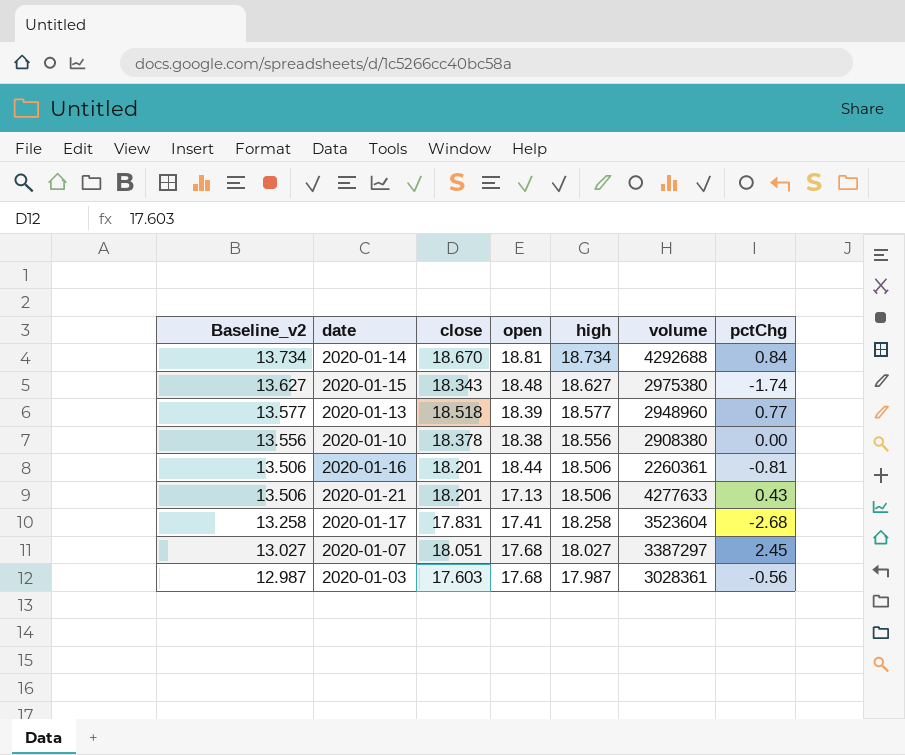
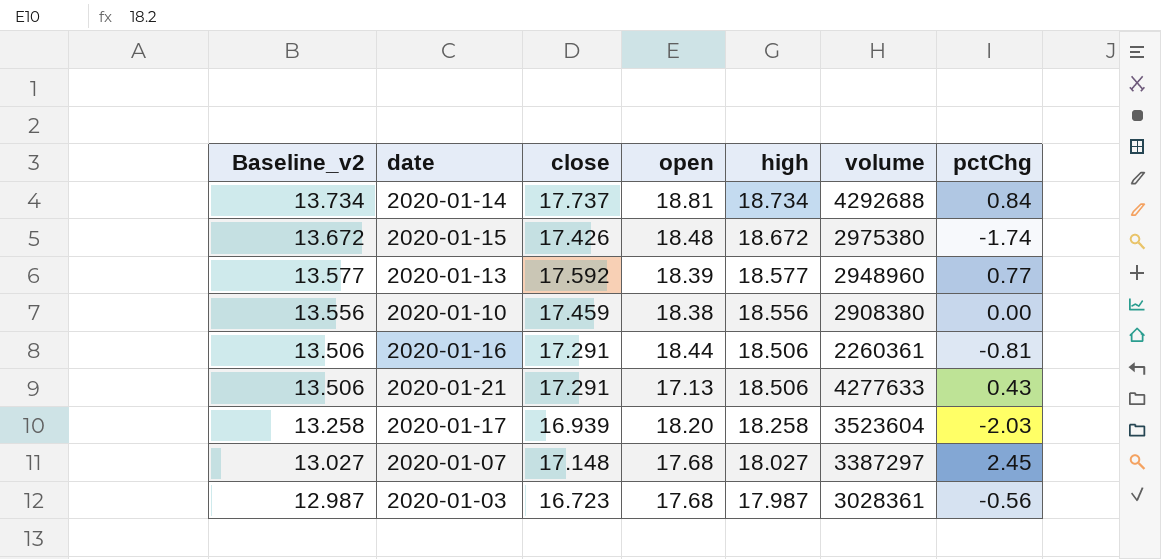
2020-01-14 | close: 18.670 -> 17.737
2020-01-15 | Baseline_v2: 13.627 -> 13.672
2020-01-15 | close: 18.343 -> 17.426
2020-01-15 | high: 18.627 -> 18.672
2020-01-13 | close: 18.518 -> 17.592
2020-01-10 | close: 18.378 -> 17.459
2020-01-16 | close: 18.201 -> 17.291
2020-01-21 | close: 18.201 -> 17.291
2020-01-17 | close: 17.831 -> 16.939
2020-01-17 | open: 17.41 -> 18.20
2020-01-17 | pctChg: -2.68 -> -2.03
2020-01-07 | close: 18.051 -> 17.148
2020-01-03 | close: 17.603 -> 16.723

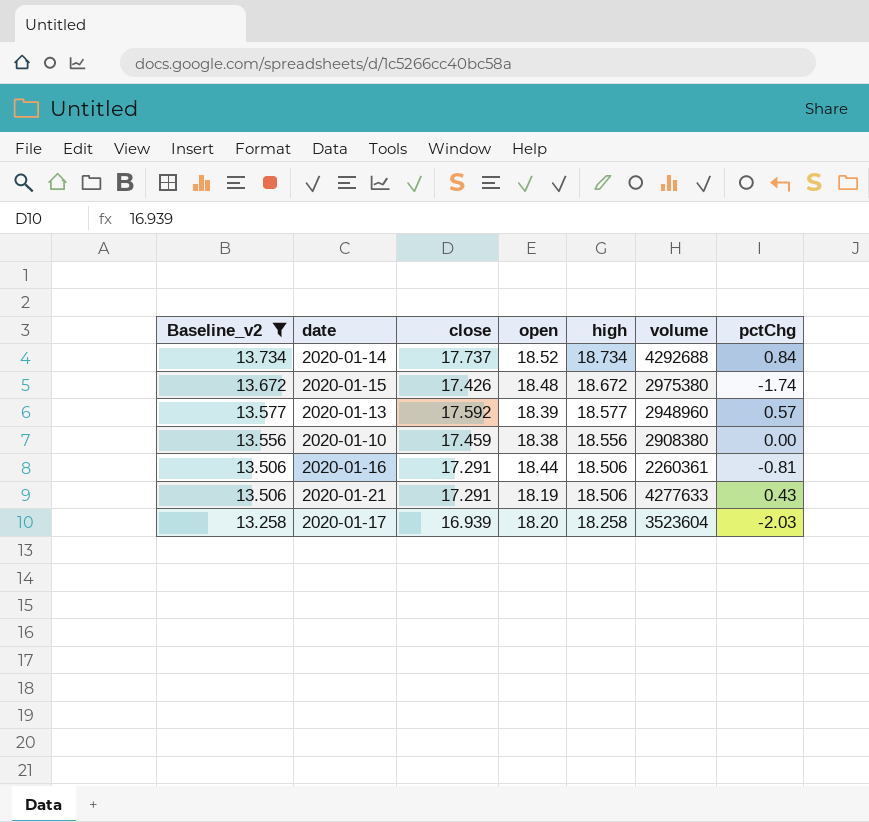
filter: none -> Baseline_v2 >= 13.258
2020-01-14 | open: 18.81 -> 18.52
2020-01-13 | pctChg: 0.77 -> 0.57
2020-01-21 | open: 17.13 -> 18.19

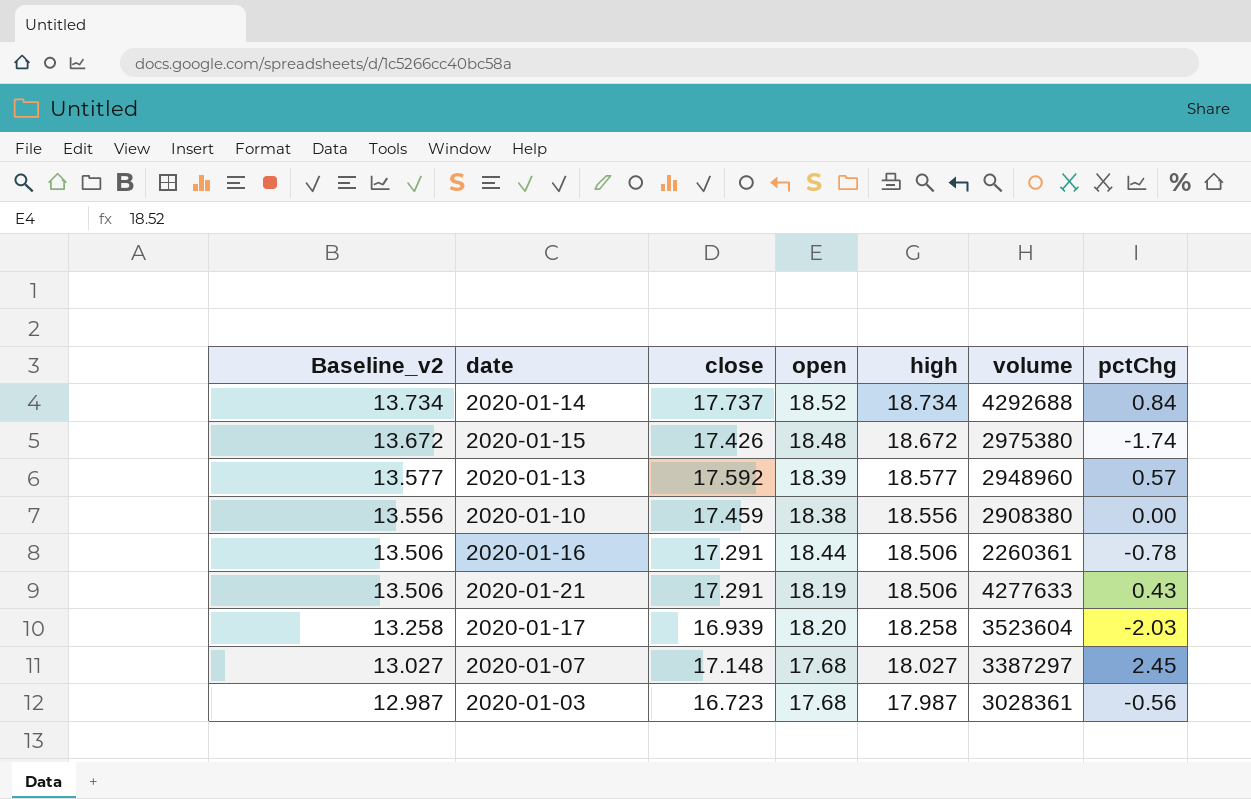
filter: Baseline_v2 >= 13.258 -> none
2020-01-16 | pctChg: -0.81 -> -0.78

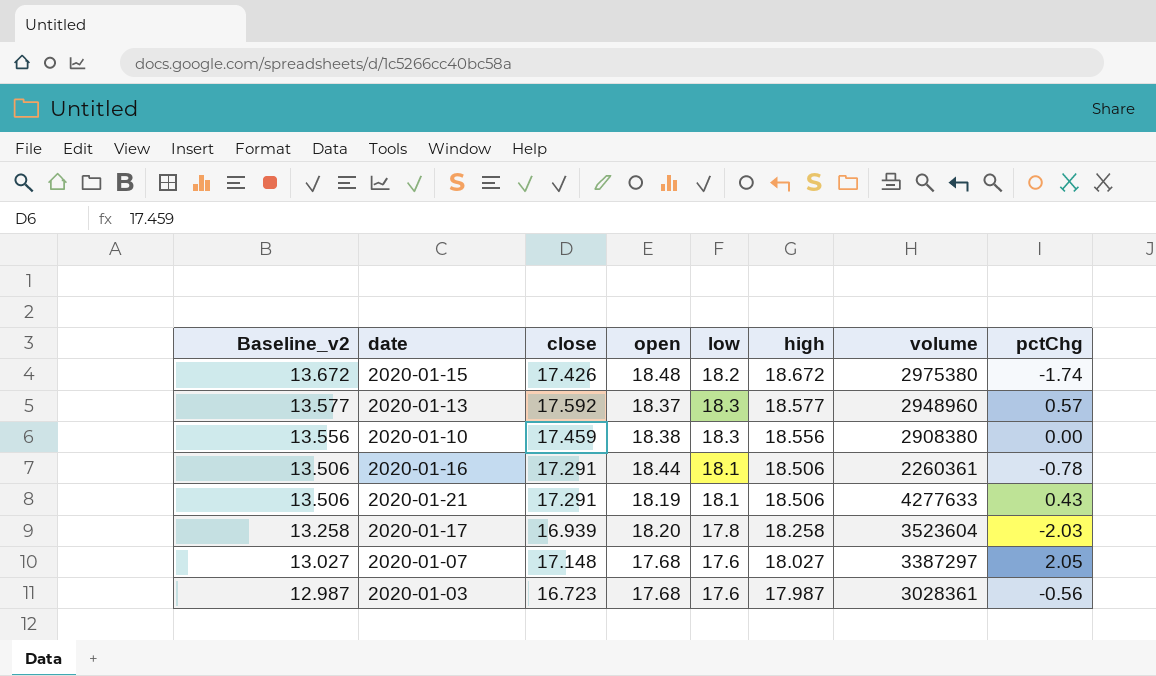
column low | position: none -> 5
row 2020-01-14: 13.734 | 17.737 | 18.52 | 18.734 | 4292688 | 0.84 -> none
2020-01-13 | open: 18.39 -> 18.37
2020-01-07 | pctChg: 2.45 -> 2.05

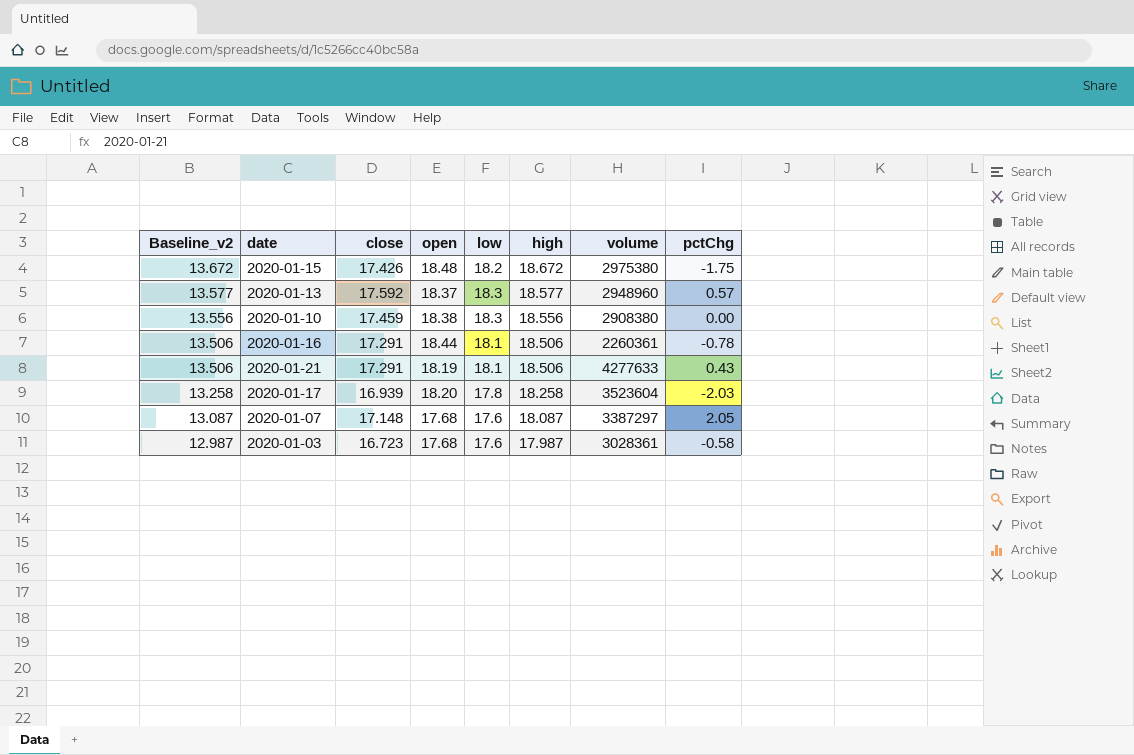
2020-01-15 | pctChg: -1.74 -> -1.75
2020-01-07 | Baseline_v2: 13.027 -> 13.087
2020-01-07 | high: 18.027 -> 18.087
2020-01-03 | pctChg: -0.56 -> -0.58

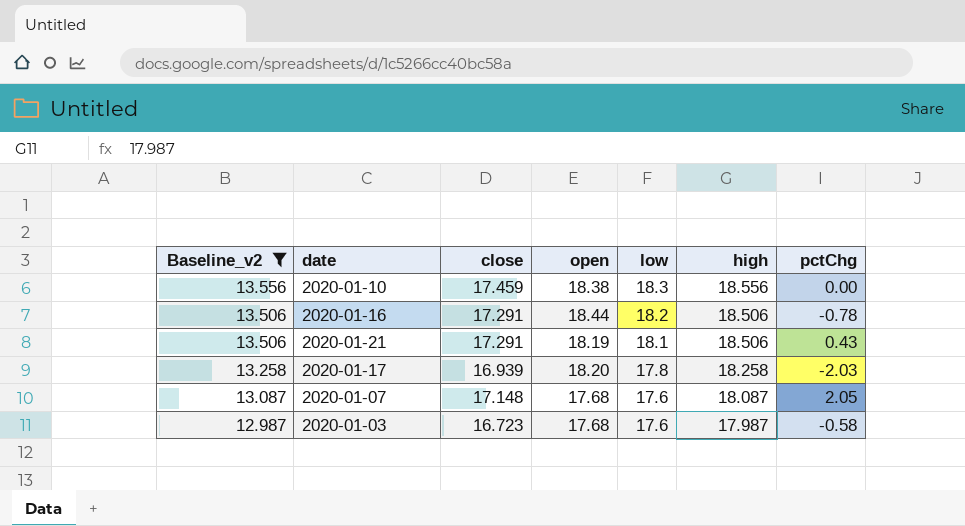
filter: none -> Baseline_v2 <= 13.556
column volume | position: 7 -> none
2020-01-16 | low: 18.1 -> 18.2

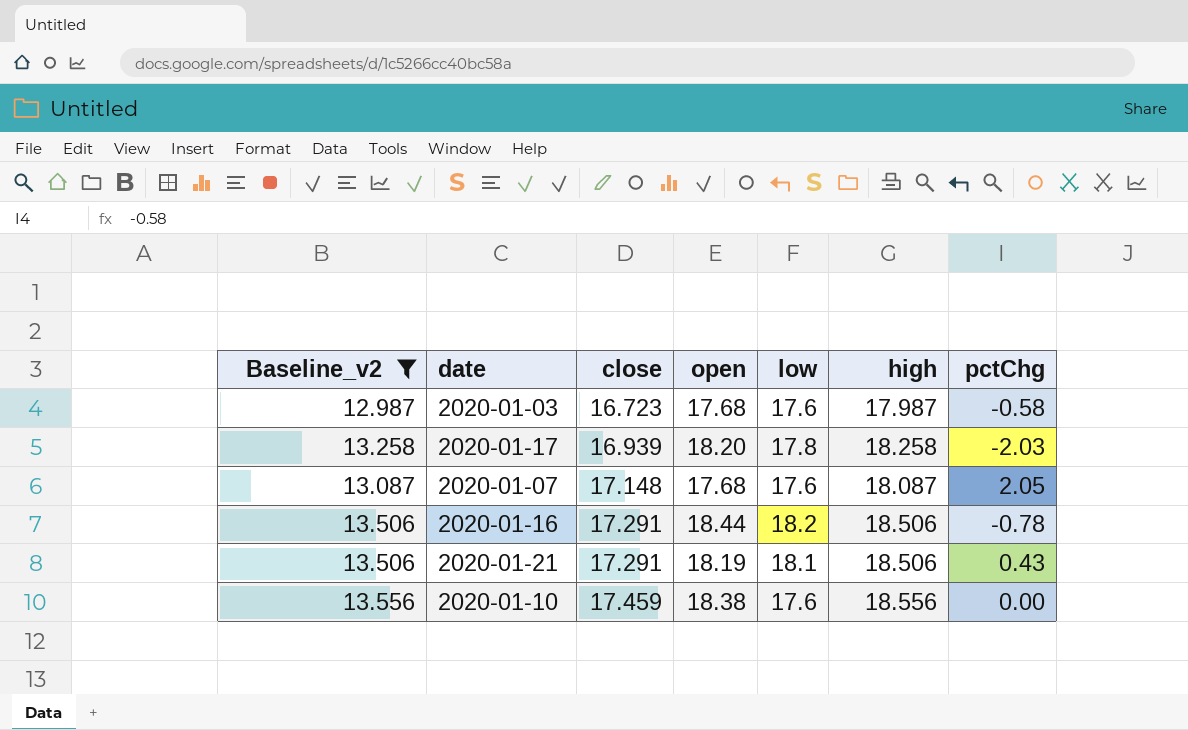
row order: Baseline_v2 descending -> close ascending
2020-01-10 | low: 18.3 -> 17.6

